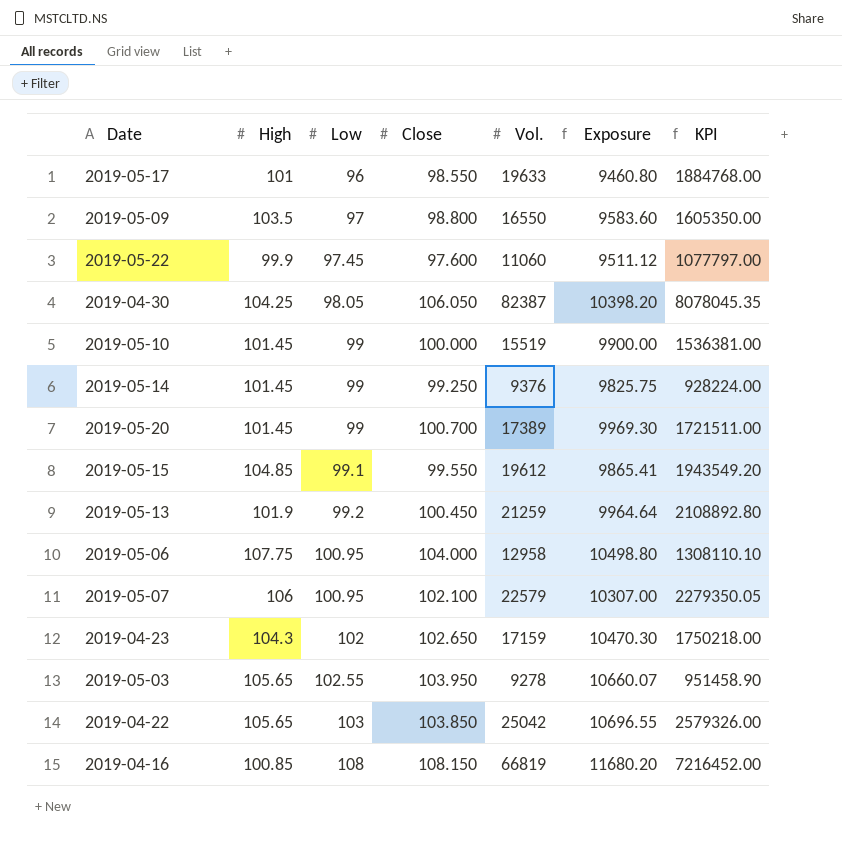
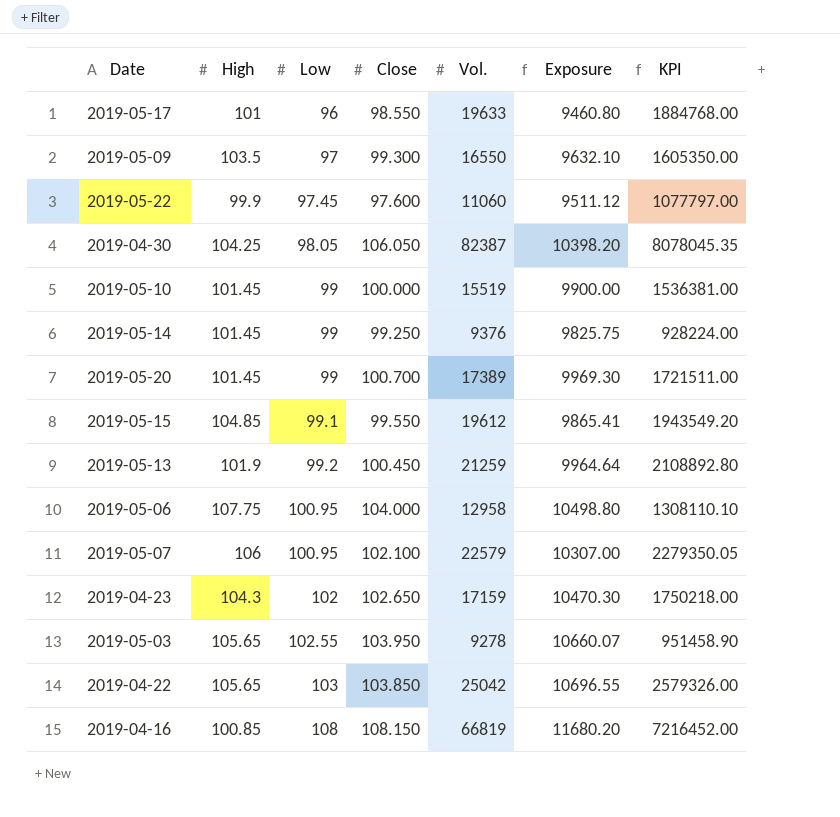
2019-05-09 | Close: 98.800 -> 99.300
2019-05-09 | Exposure: 9583.60 -> 9632.10

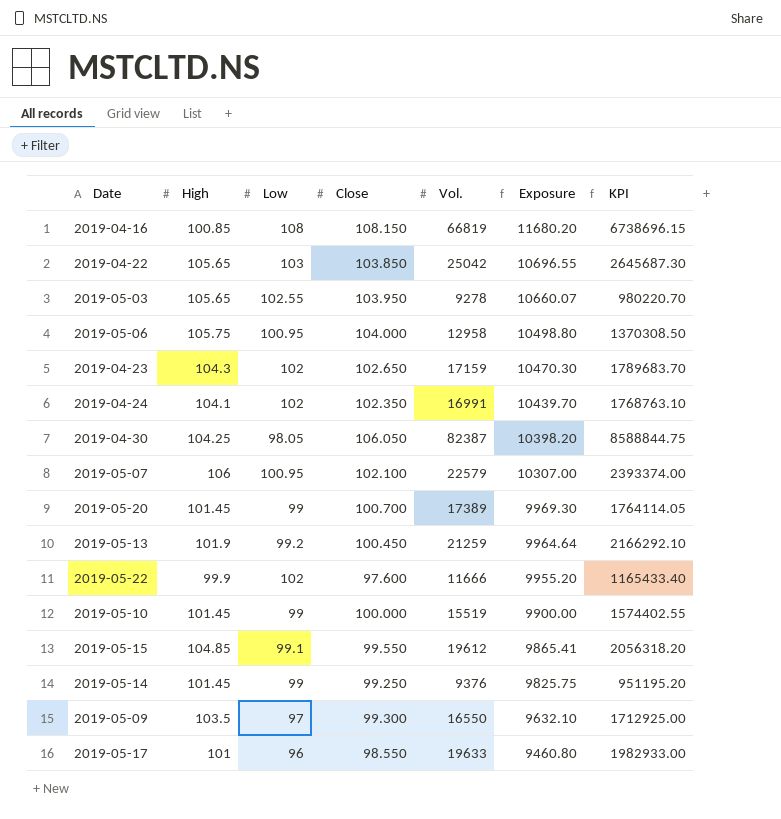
row order: Low ascending -> Exposure descending
column KPI | formula: [Low] * [Vol.] -> [High] * [Vol.]
2019-05-06 | High: 107.75 -> 105.75
row 2019-04-24: none -> 104.1 | 102 | 102.350 | 16991 | 10439.70 | 1768763.10
2019-05-22 | Low: 97.45 -> 102
2019-05-22 | Vol.: 11060 -> 11666
2019-05-22 | Exposure: 9511.12 -> 9955.20

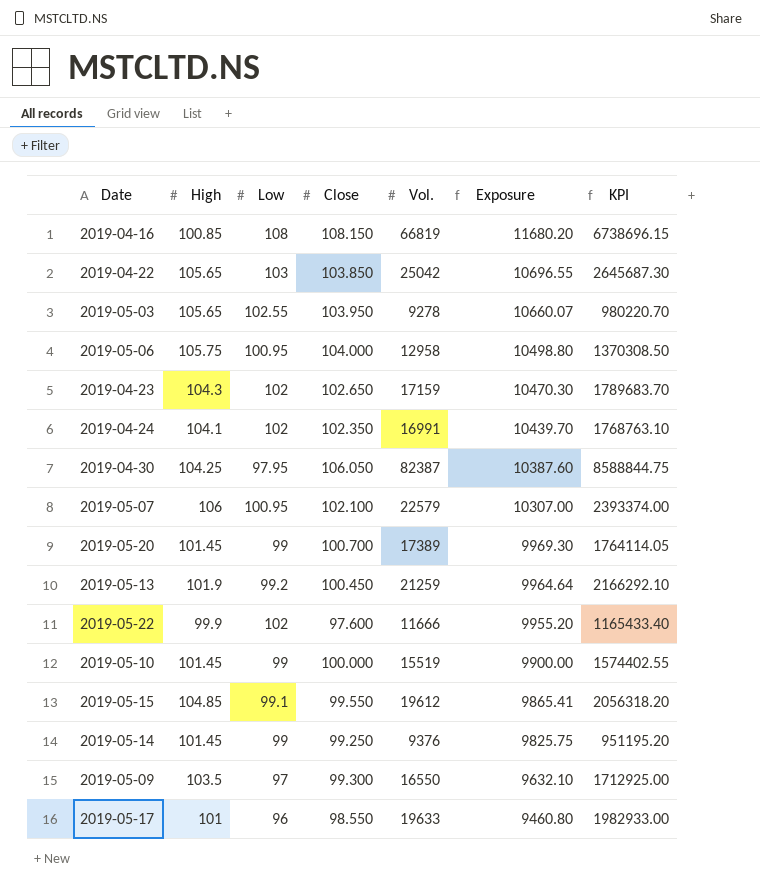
2019-04-30 | Low: 98.05 -> 97.95
2019-04-30 | Exposure: 10398.20 -> 10387.60

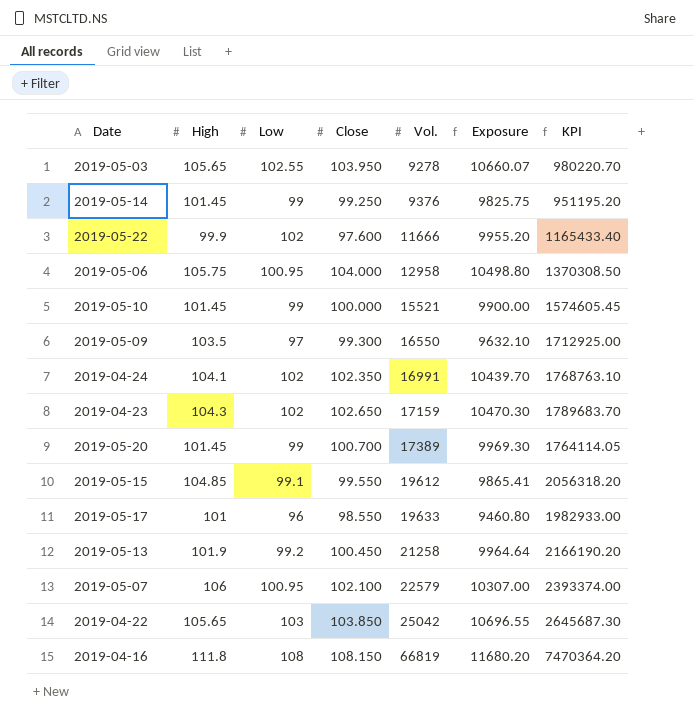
row order: Exposure descending -> Vol. ascending
row 2019-04-30: 104.25 | 97.95 | 106.050 | 82387 | 10387.60 | 8588844.75 -> none
2019-05-10 | Vol.: 15519 -> 15521
2019-05-10 | KPI: 1574402.55 -> 1574605.45
2019-05-13 | Vol.: 21259 -> 21258
2019-05-13 | KPI: 2166292.10 -> 2166190.20
2019-04-16 | High: 100.85 -> 111.8
2019-04-16 | KPI: 6738696.15 -> 7470364.20

